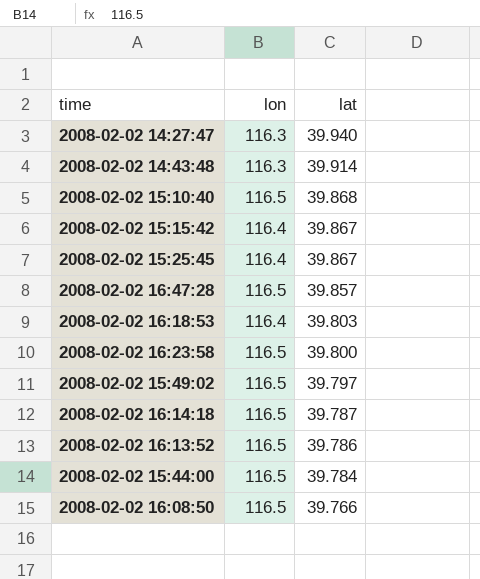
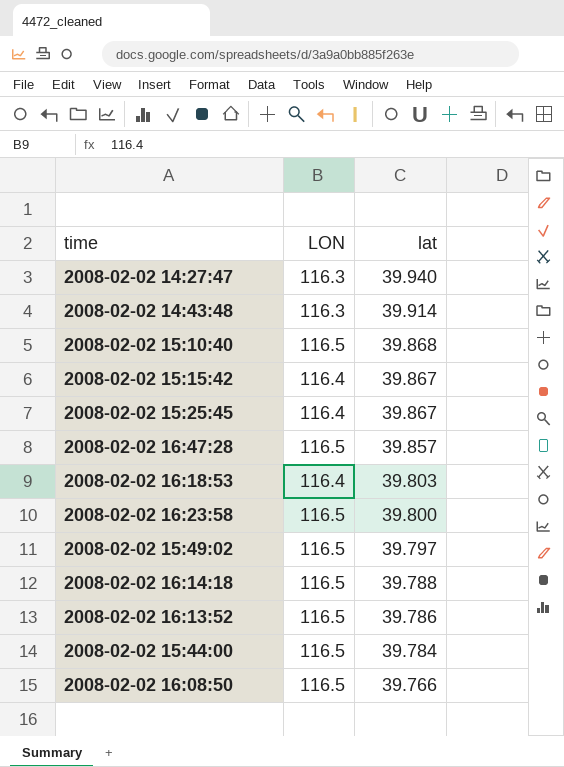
column name: lon -> LON
2008-02-02 16:14:18 | lat: 39.787 -> 39.788

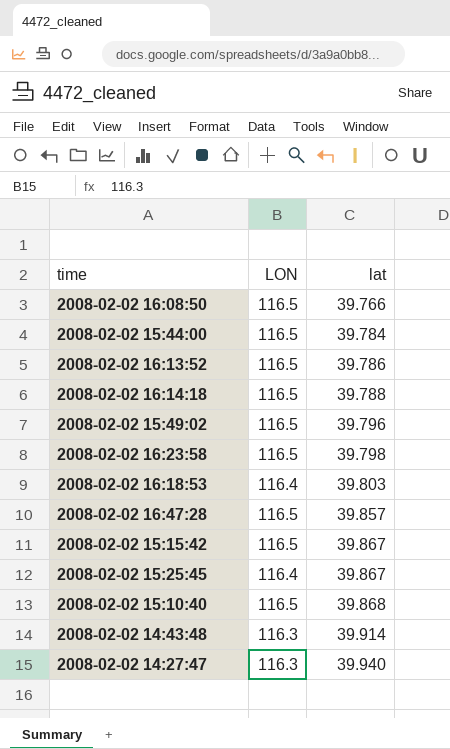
row order: lat descending -> lat ascending
2008-02-02 15:49:02 | lat: 39.797 -> 39.796
2008-02-02 16:23:58 | lat: 39.800 -> 39.798
2008-02-02 15:15:42 | LON: 116.4 -> 116.5

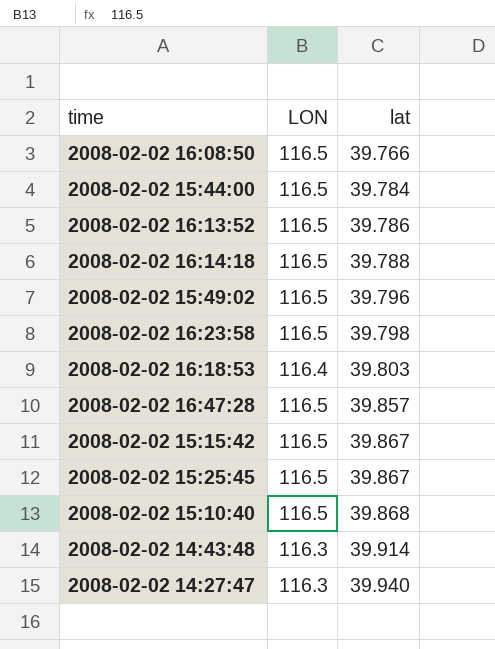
2008-02-02 15:25:45 | LON: 116.4 -> 116.5

